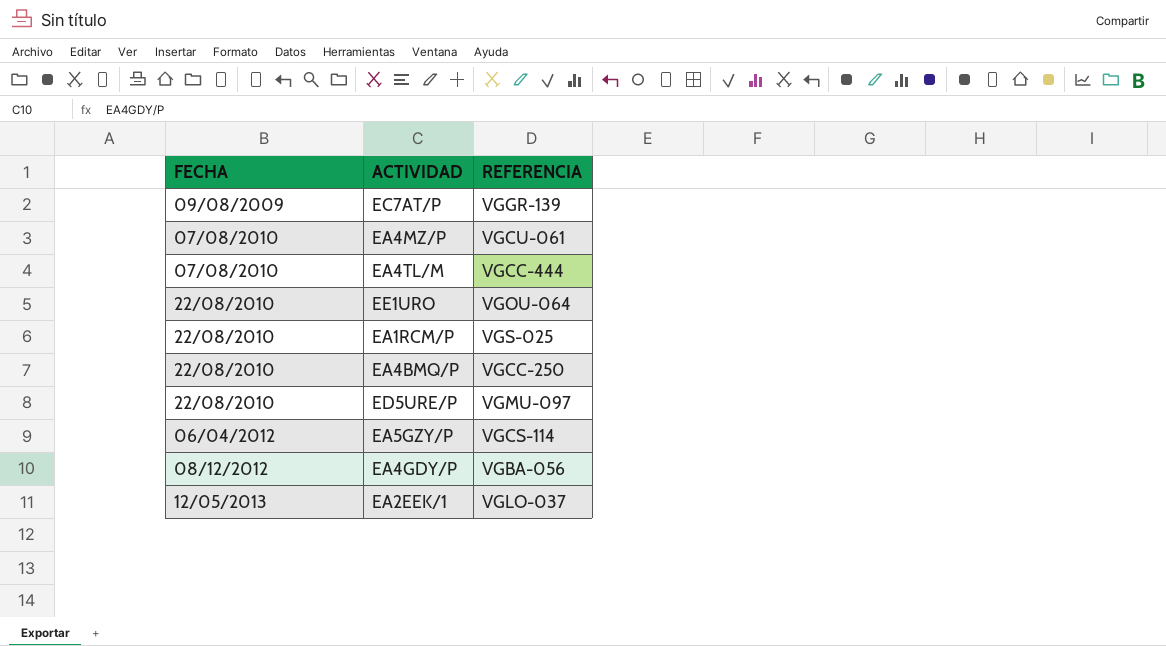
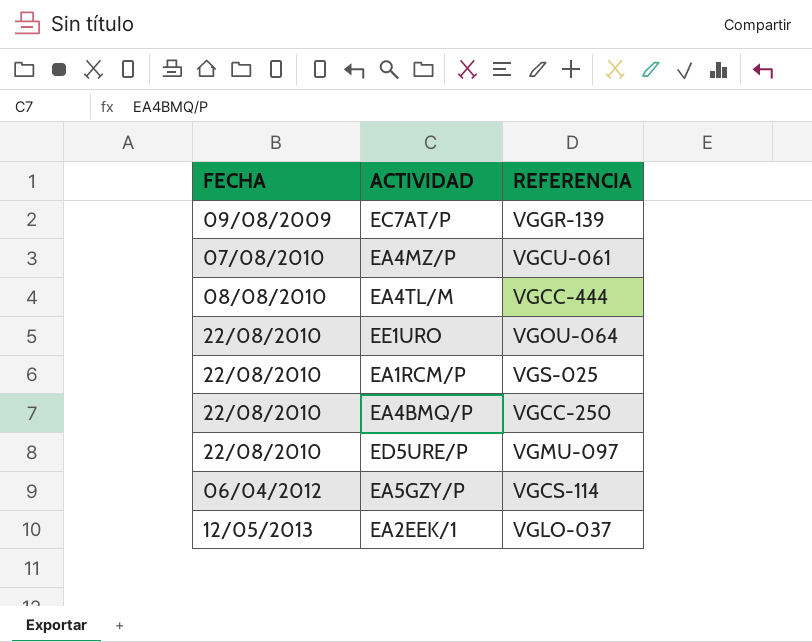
row EA4GDY/P: 08/12/2012 | VGBA-056 -> none
EA4TL/M | FECHA: 07/08/2010 -> 08/08/2010

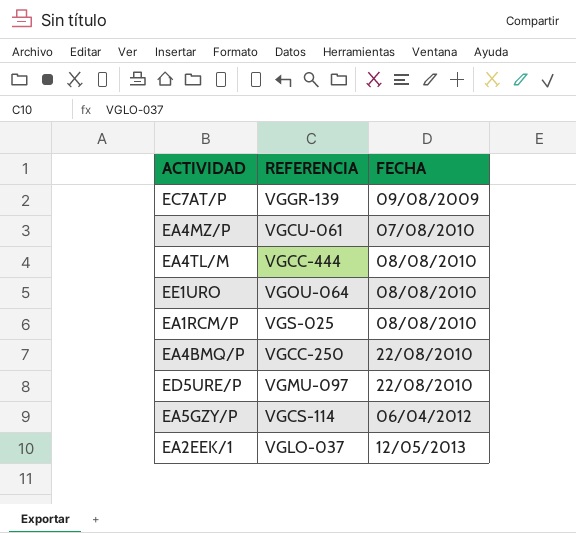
column FECHA | position: 1 -> 3
EE1URO | FECHA: 22/08/2010 -> 08/08/2010
EA1RCM/P | FECHA: 22/08/2010 -> 08/08/2010

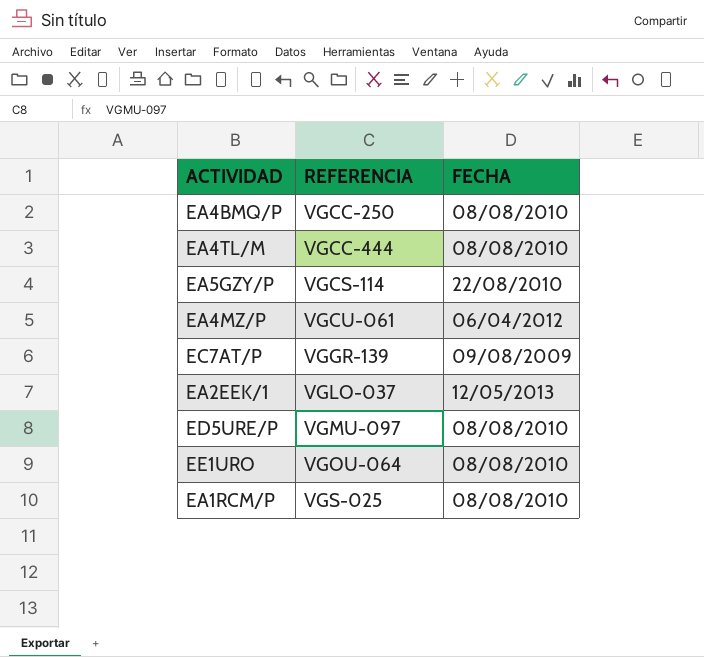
row order: FECHA ascending -> REFERENCIA ascending
EA4BMQ/P | FECHA: 22/08/2010 -> 08/08/2010
EA5GZY/P | FECHA: 06/04/2012 -> 22/08/2010
EA4MZ/P | FECHA: 07/08/2010 -> 06/04/2012
ED5URE/P | FECHA: 22/08/2010 -> 08/08/2010

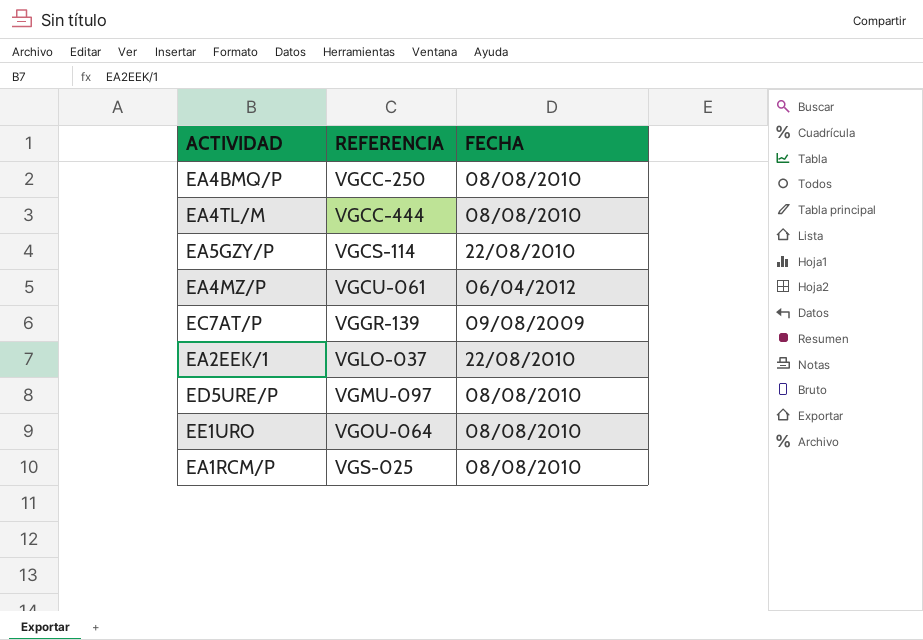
EA2EEK/1 | FECHA: 12/05/2013 -> 22/08/2010

